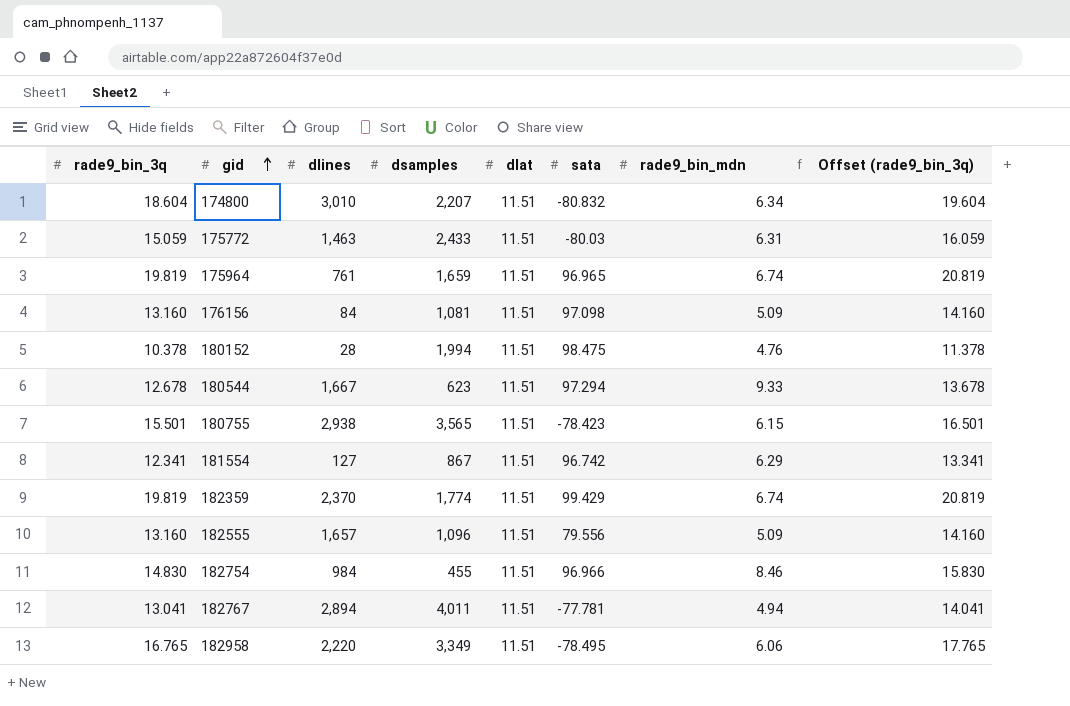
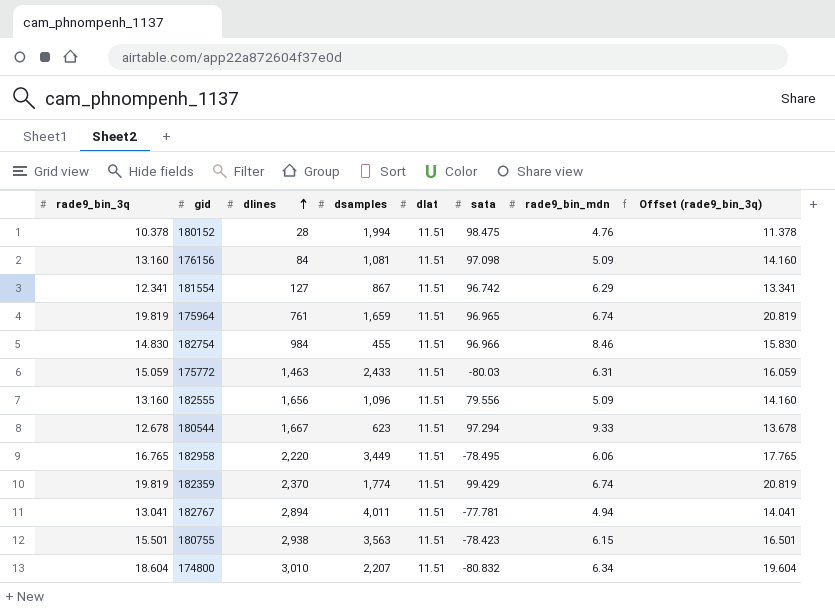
row order: gid ascending -> dlines ascending
182555 | dlines: 1,657 -> 1,656
182958 | dsamples: 3,349 -> 3,449
180755 | dsamples: 3,565 -> 3,563

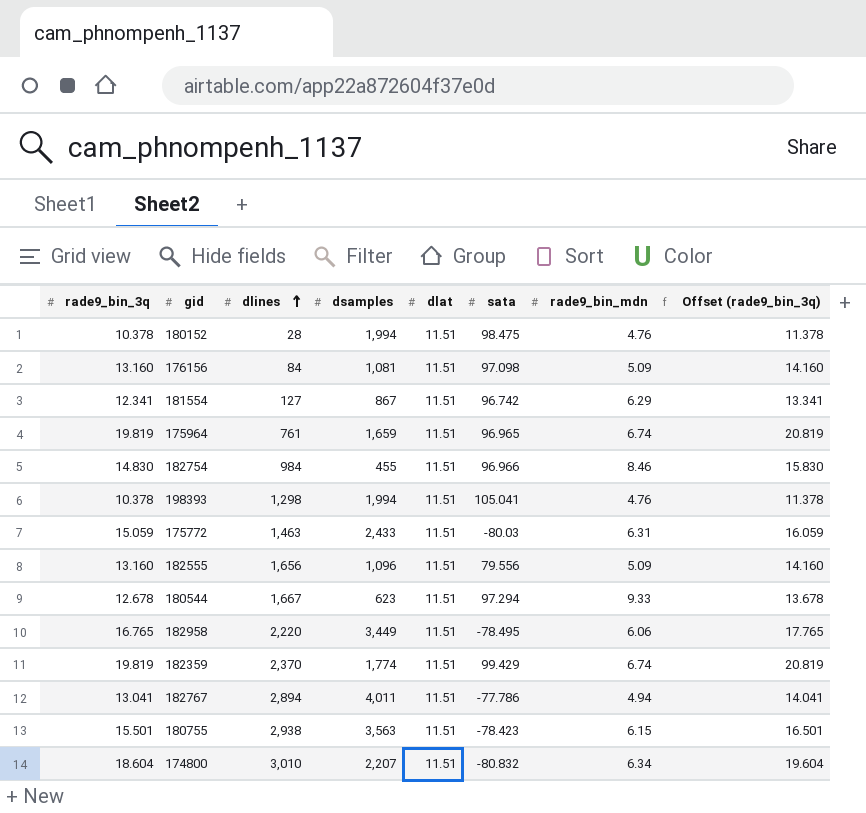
row 198393: none -> 10.378 | 1,298 | 1,994 | 11.51 | 105.041 | 4.76 | 11.378
182767 | sata: -77.781 -> -77.786

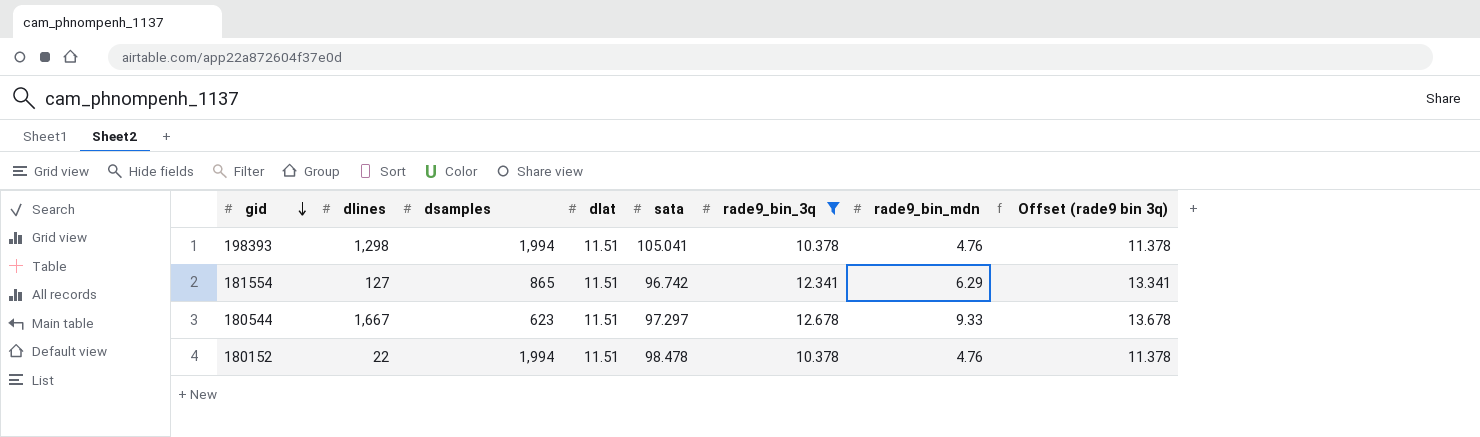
filter: none -> rade9_bin_3q <= 12.678
row order: dlines ascending -> gid descending
column rade9_bin_3q | position: 1 -> 6
column name: Offset (rade9_bin_3q) -> Offset (rade9 bin 3q)
181554 | dsamples: 867 -> 865
180544 | sata: 97.294 -> 97.297
180152 | dlines: 28 -> 22
180152 | sata: 98.475 -> 98.478

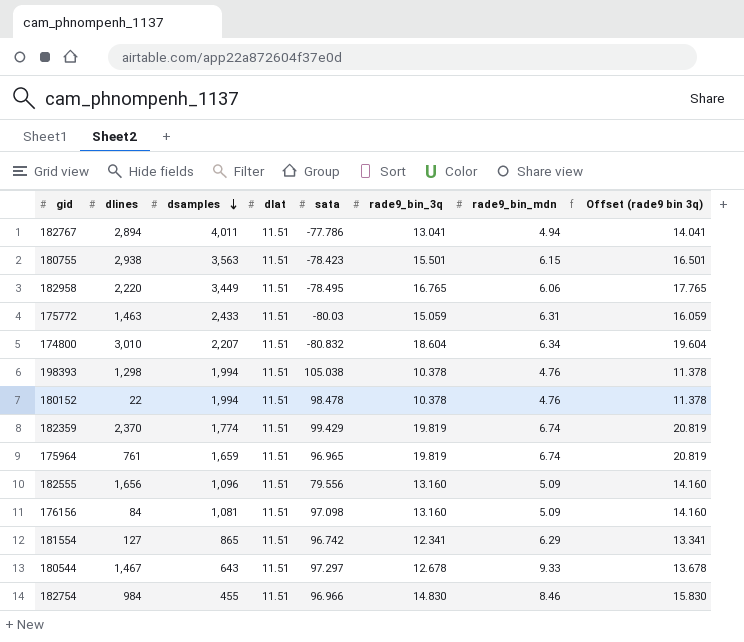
filter: rade9_bin_3q <= 12.678 -> none
row order: gid descending -> dsamples descending
198393 | sata: 105.041 -> 105.038
180544 | dlines: 1,667 -> 1,467
180544 | dsamples: 623 -> 643

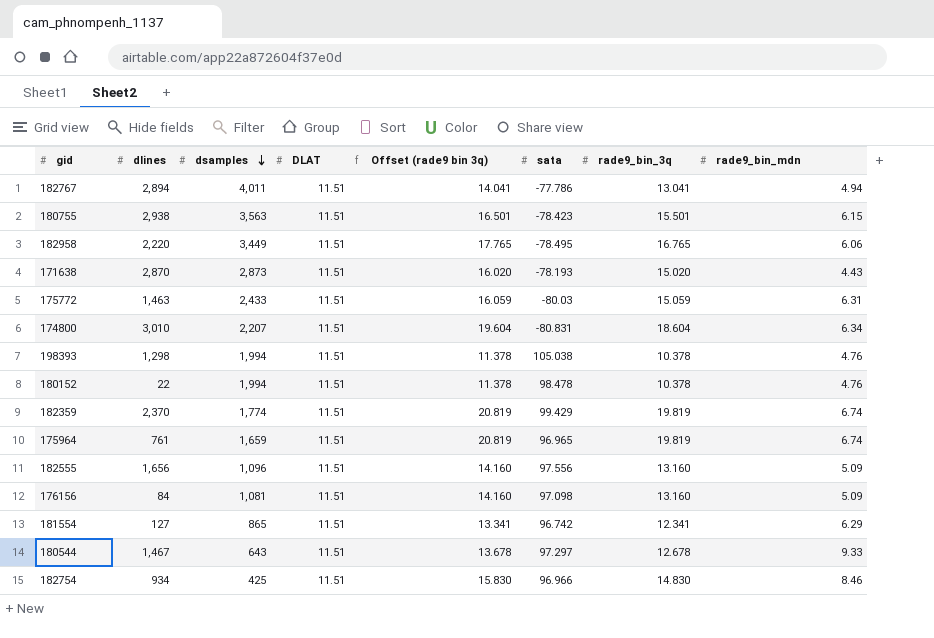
column name: dlat -> DLAT
column Offset (rade9 bin 3q) | position: 8 -> 5
row 171638: none -> 2,870 | 2,873 | 11.51 | 16.020 | -78.193 | 15.020 | 4.43
174800 | sata: -80.832 -> -80.831
182555 | sata: 79.556 -> 97.556
182754 | dlines: 984 -> 934
182754 | dsamples: 455 -> 425

